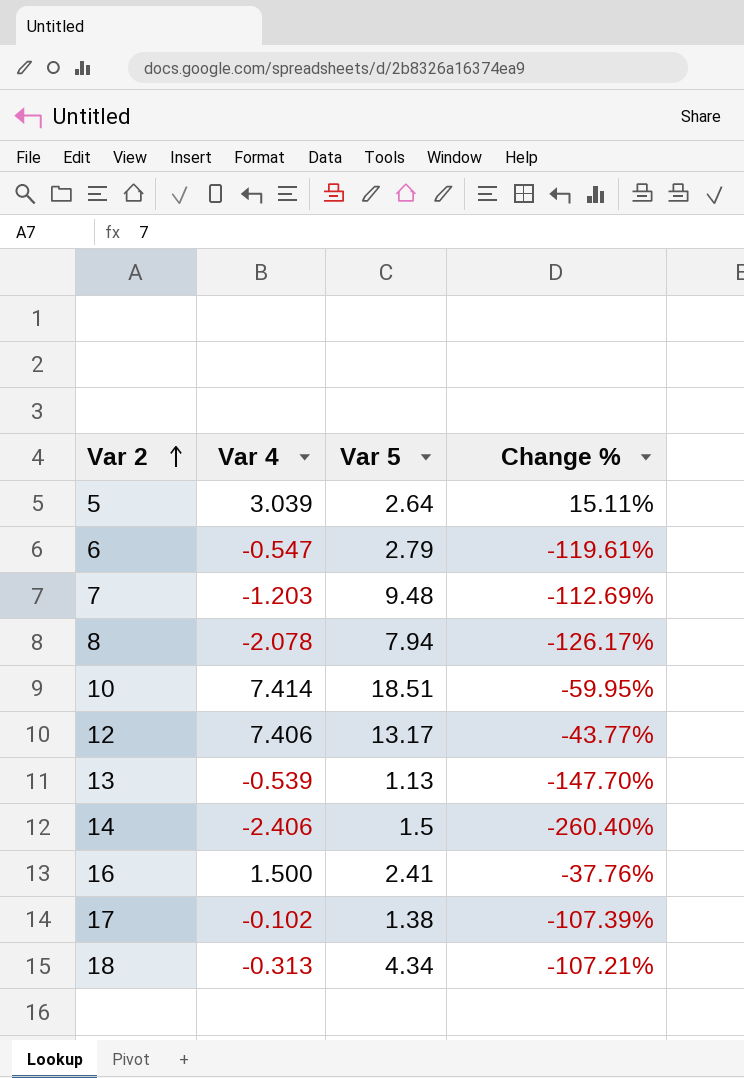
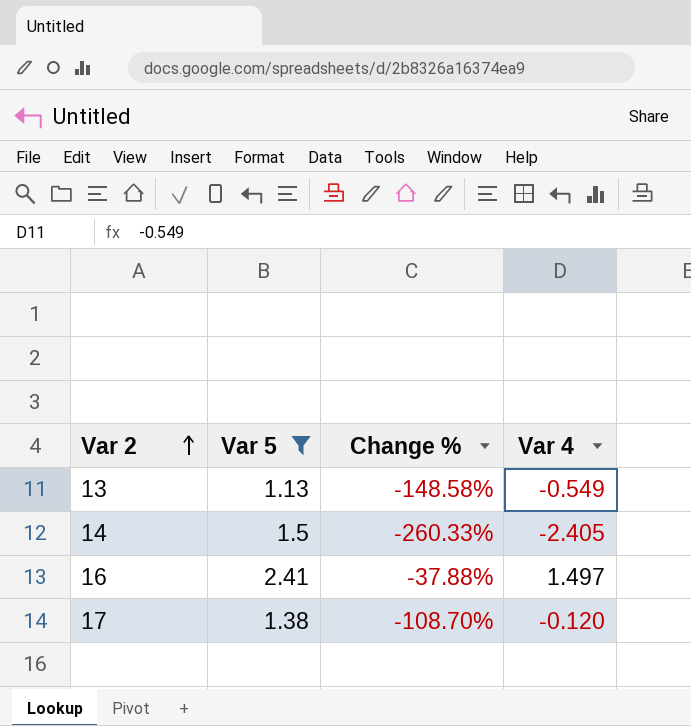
filter: none -> Var 5 <= 2.41
column Var 4 | position: 2 -> 4
13 | Change %: -147.70% -> -148.58%
13 | Var 4: -0.539 -> -0.549
14 | Change %: -260.40% -> -260.33%
14 | Var 4: -2.406 -> -2.405
16 | Change %: -37.76% -> -37.88%
16 | Var 4: 1.500 -> 1.497
17 | Change %: -107.39% -> -108.70%
17 | Var 4: -0.102 -> -0.120

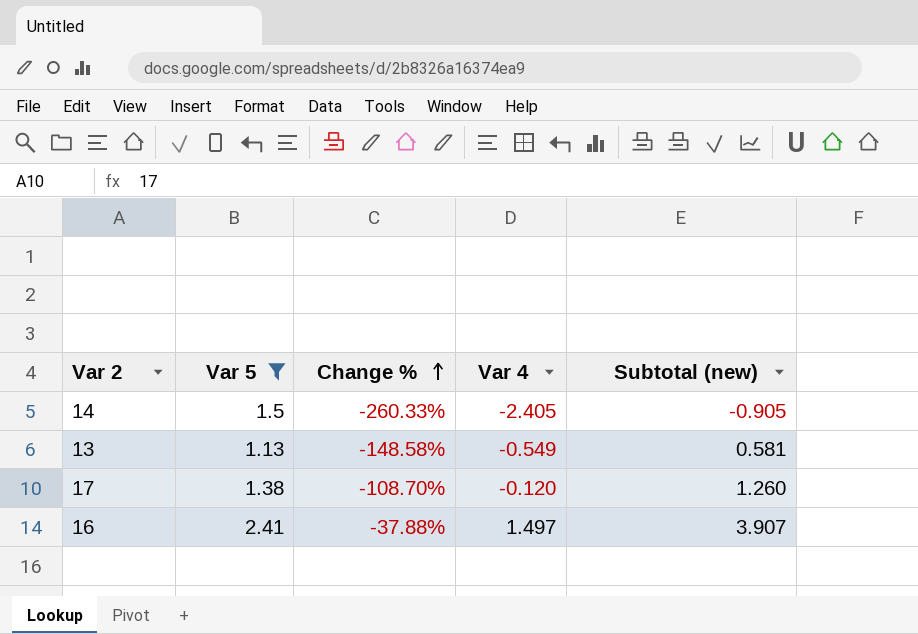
row order: Var 2 ascending -> Change % ascending
column Subtotal (new) | formula: none -> [Var 5] + [Var 4]

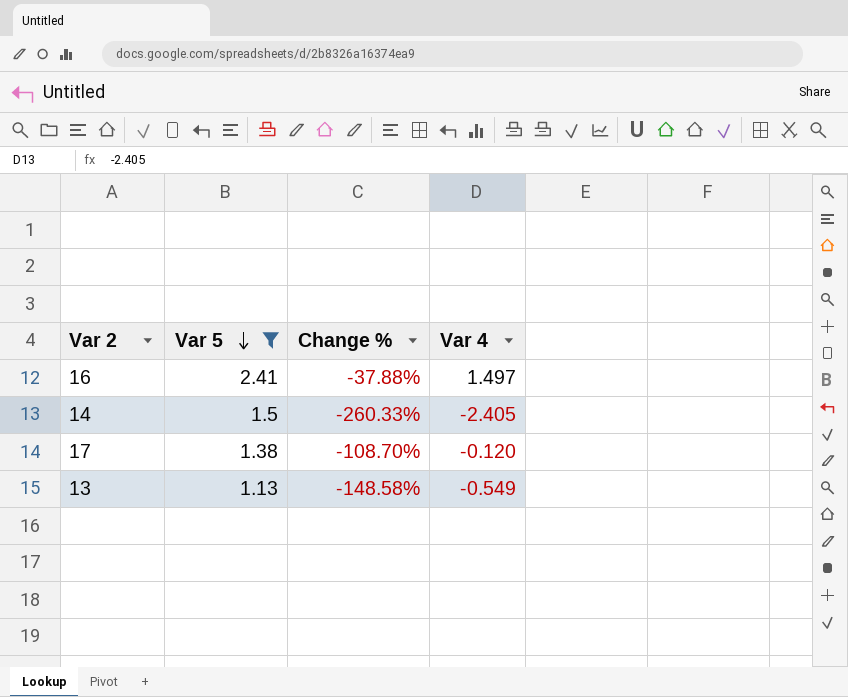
row order: Change % ascending -> Var 5 descending
column Subtotal (new) | formula: [Var 5] + [Var 4] -> none

